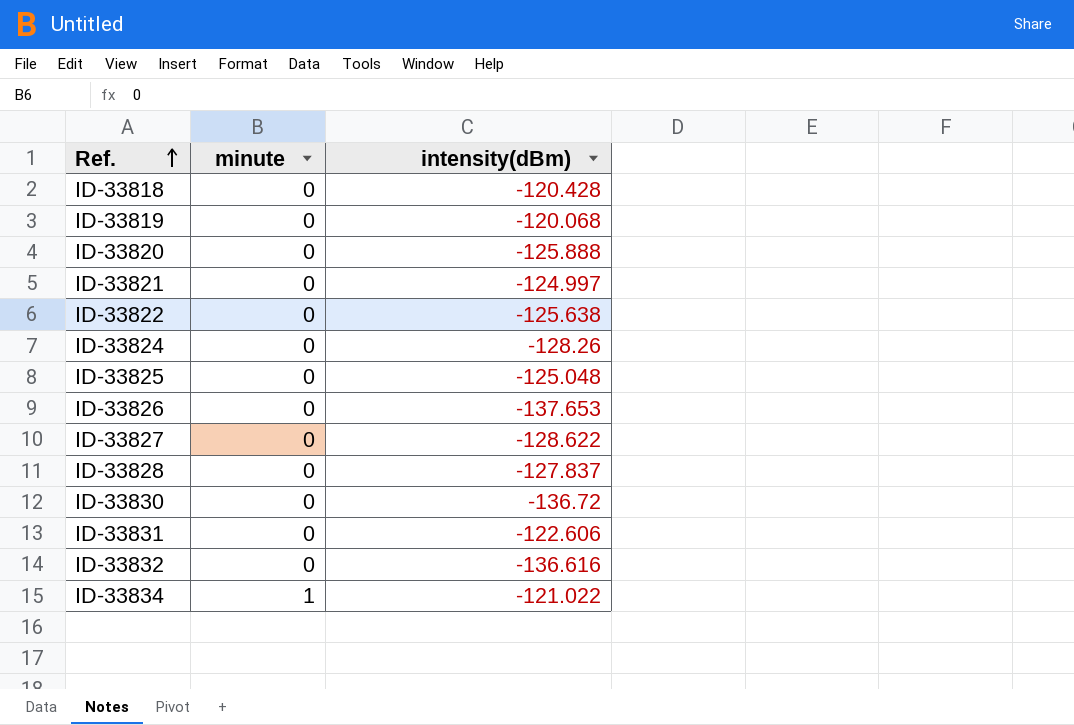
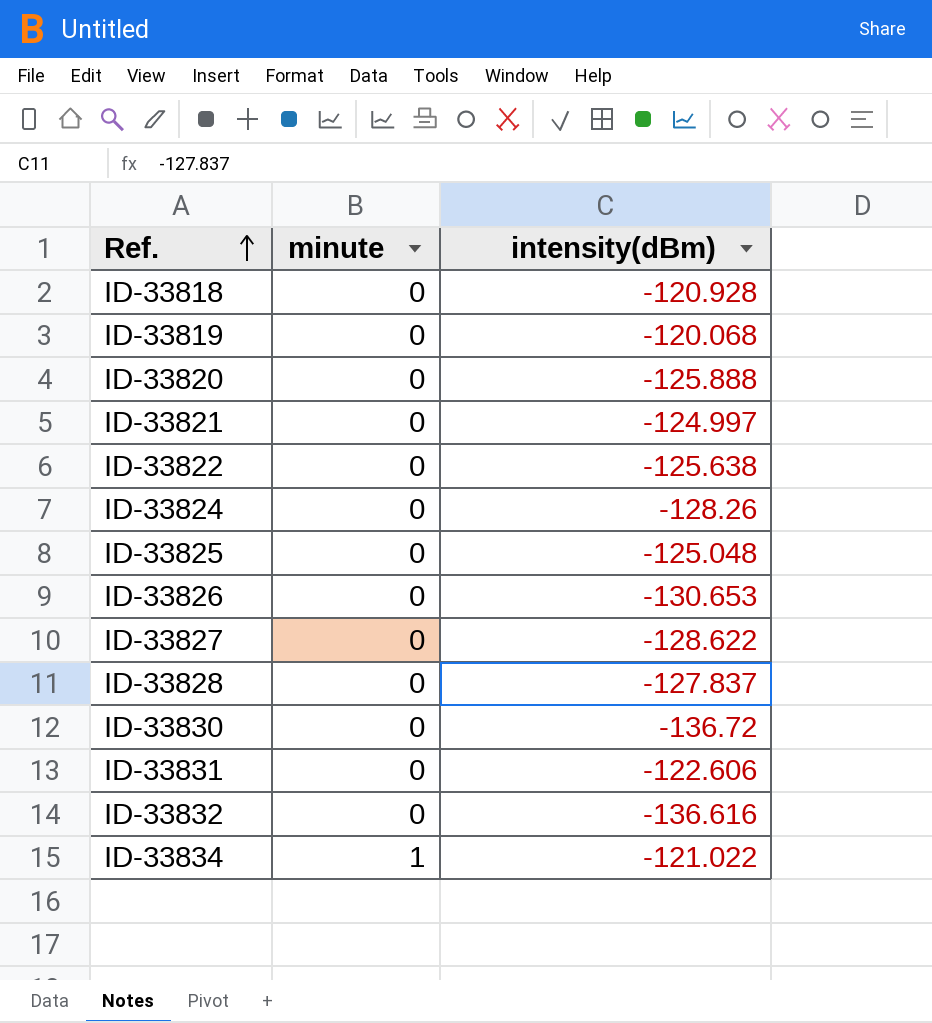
ID-33818 | intensity(dBm): -120.428 -> -120.928
ID-33826 | intensity(dBm): -137.653 -> -130.653

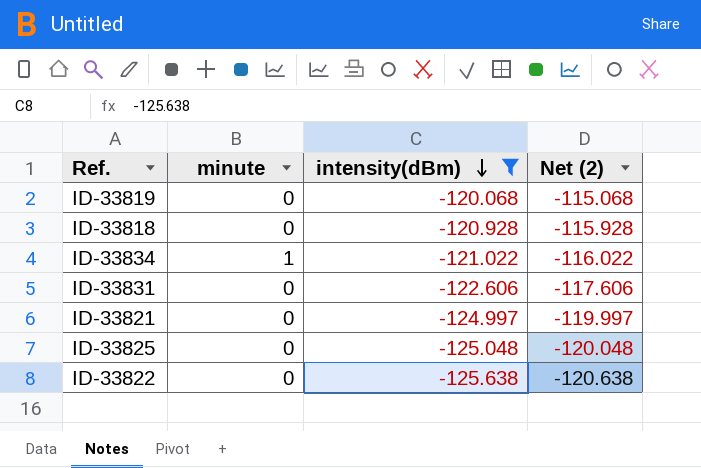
filter: none -> intensity(dBm) >= -125.638
row order: Ref. ascending -> intensity(dBm) descending
column Net (2) | formula: none -> [intensity(dBm)] + 5

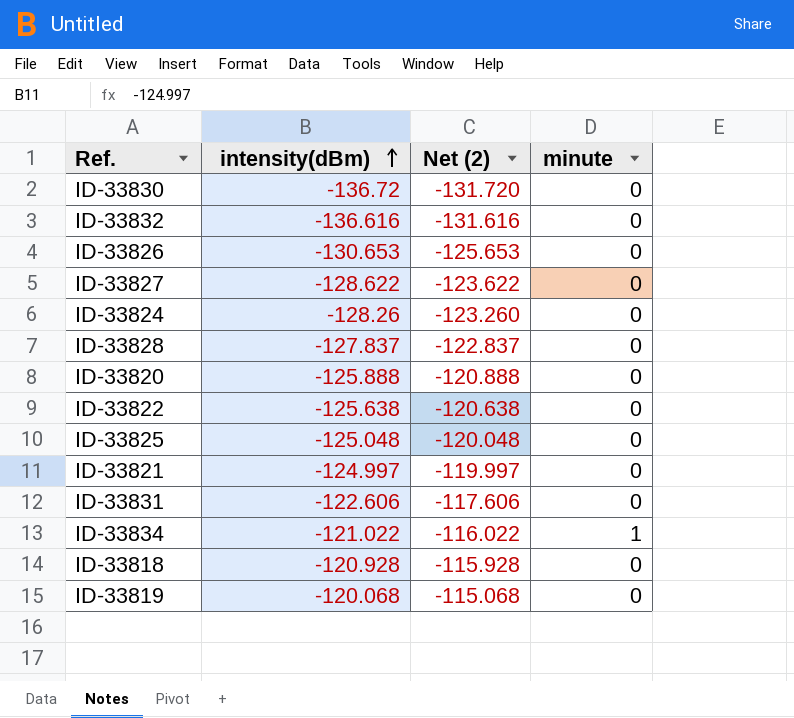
filter: intensity(dBm) >= -125.638 -> none
row order: intensity(dBm) descending -> intensity(dBm) ascending
column minute | position: 2 -> 4

